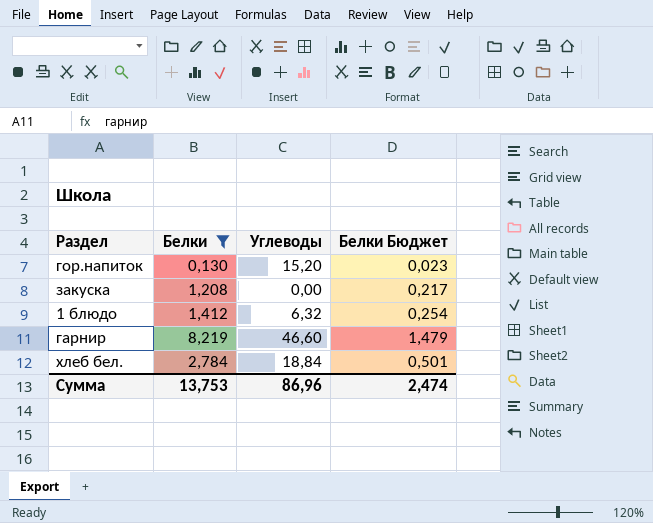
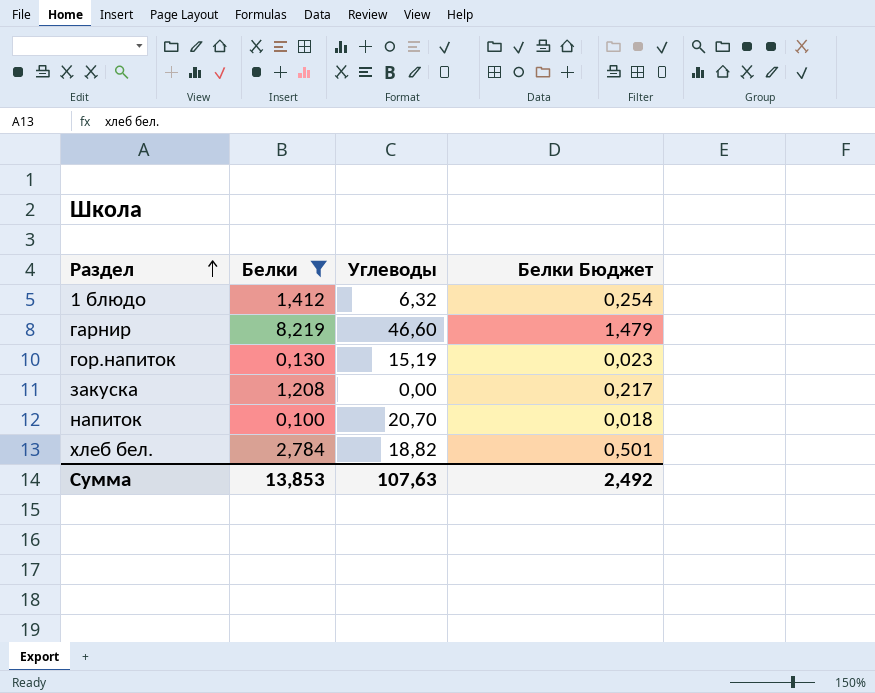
row order: none -> Раздел ascending
гор.напиток | Углеводы: 15,20 -> 15,19
row напиток: none -> 0,100 | 20,70 | 0,018
хлеб бел. | Углеводы: 18,84 -> 18,82
Сумма | Белки: 13,753 -> 13,853
Сумма | Углеводы: 86,96 -> 107,63
Сумма | Белки Бюджет: 2,474 -> 2,492

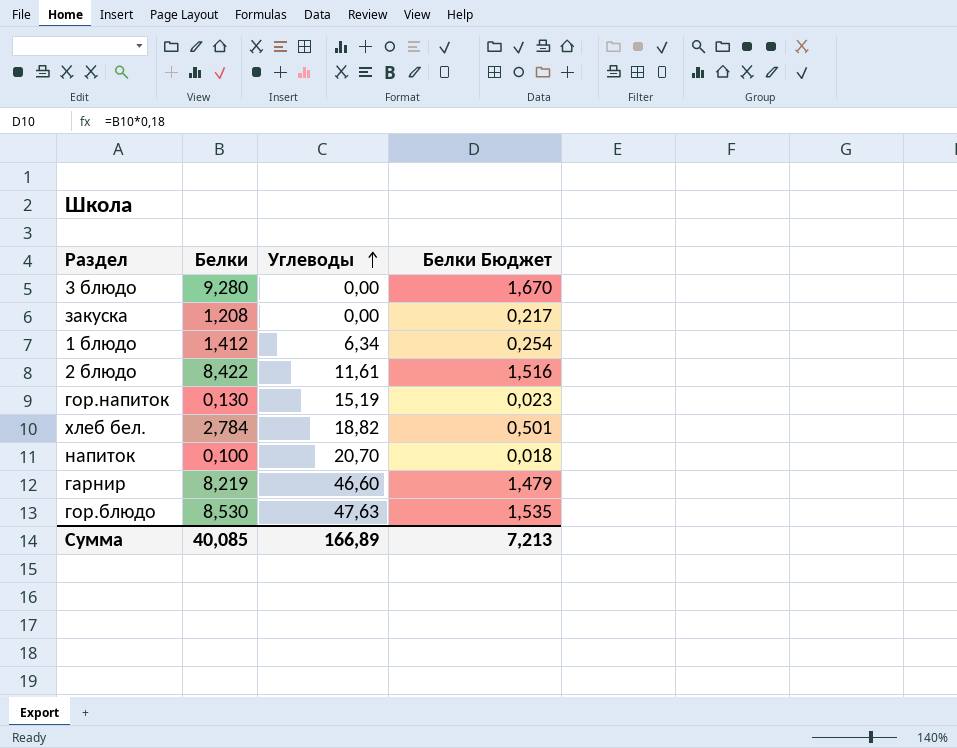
filter: Белки <= 8,219 -> none
row order: Раздел ascending -> Углеводы ascending
1 блюдо | Углеводы: 6,32 -> 6,34
Сумма | Белки: 13,853 -> 40,085
Сумма | Углеводы: 107,63 -> 166,89
Сумма | Белки Бюджет: 2,492 -> 7,213

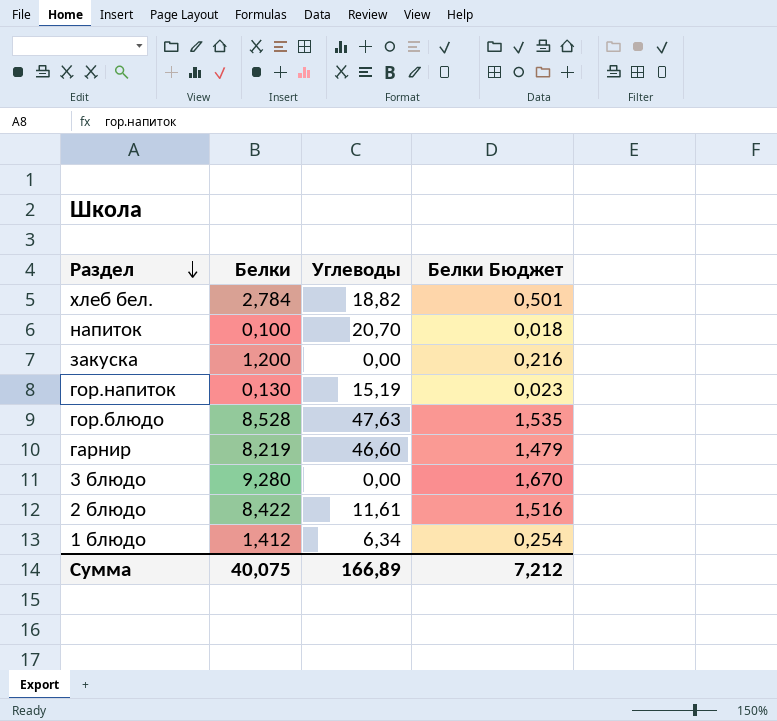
row order: Углеводы ascending -> Раздел descending
закуска | Белки: 1,208 -> 1,200
закуска | Белки Бюджет: 0,217 -> 0,216
гор.блюдо | Белки: 8,530 -> 8,528
Сумма | Белки: 40,085 -> 40,075
Сумма | Белки Бюджет: 7,213 -> 7,212

